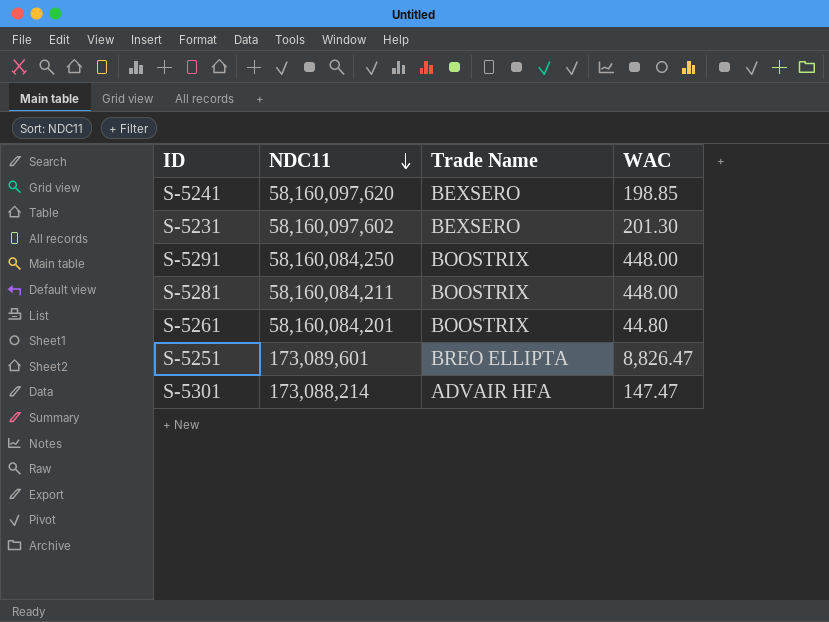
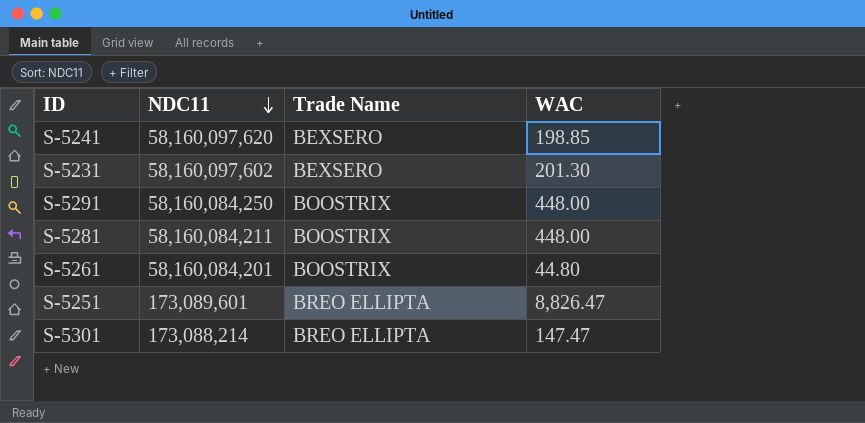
S-5301 | Trade Name: ADVAIR HFA -> BREO ELLIPTA

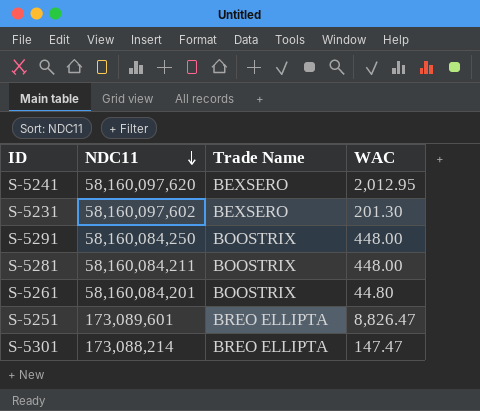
S-5241 | WAC: 198.85 -> 2,012.95

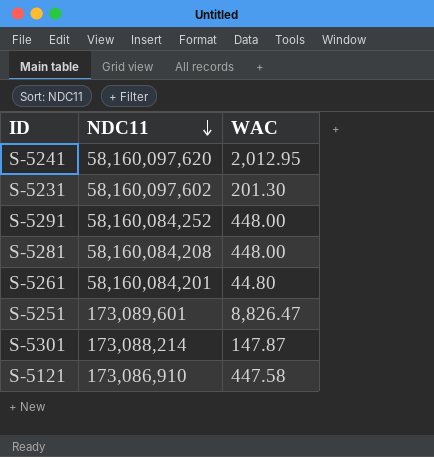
column Trade Name | position: 3 -> none
S-5291 | NDC11: 58,160,084,250 -> 58,160,084,252
S-5281 | NDC11: 58,160,084,211 -> 58,160,084,208
S-5301 | WAC: 147.47 -> 147.87
row S-5121: none -> 173,086,910 | 447.58

